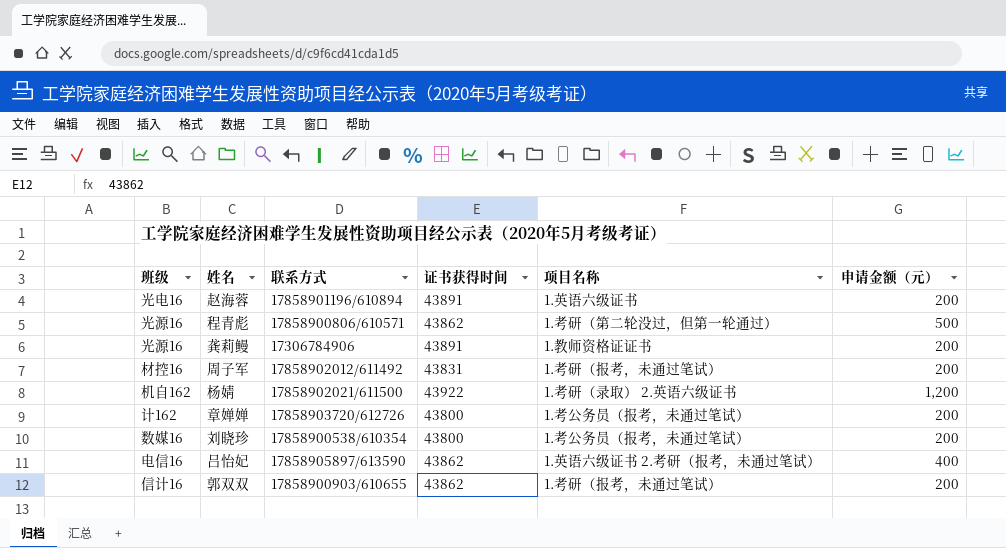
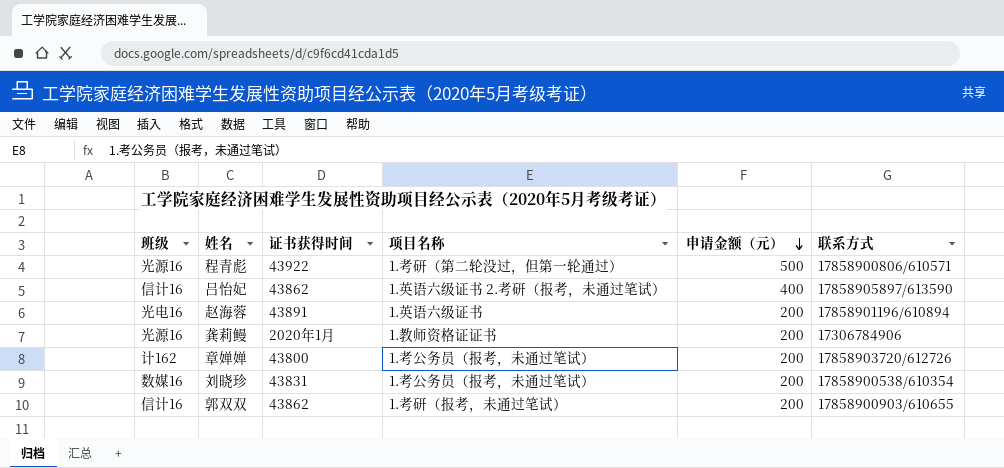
row order: none -> 申请金额（元） descending
column 联系方式 | position: 3 -> 6
row 周子军: 材控16 | 17858902012/611492 | 43831 | 1.考研（报考，未通过笔试） | 200 -> none
row 杨婧: 机自162 | 17858902021/611500 | 43922 | 1.考研（录取） 2.英语六级证书 | 1,200 -> none
程青彪 | 证书获得时间: 43862 -> 43922
吕怡妃 | 班级: 电信16 -> 信计16
龚莉鳗 | 证书获得时间: 43891 -> 2020年1月
刘晓珍 | 证书获得时间: 43800 -> 43831

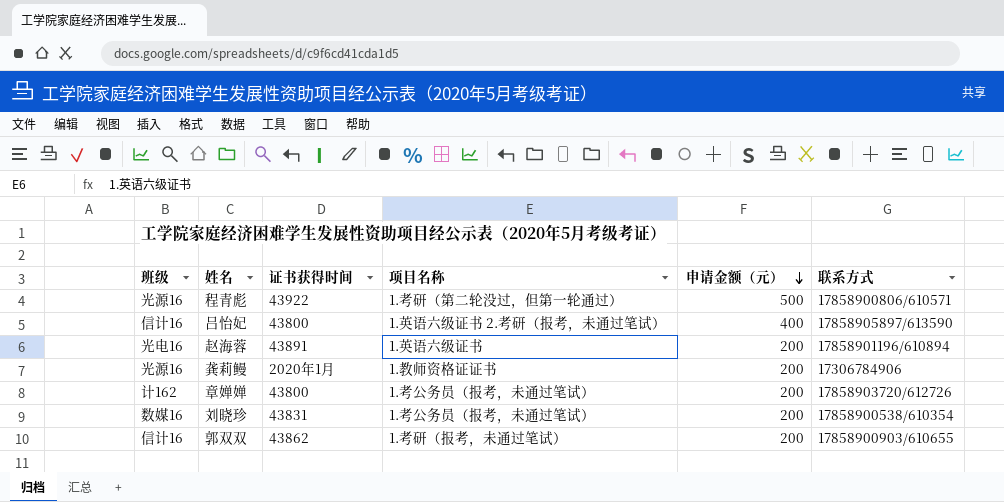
吕怡妃 | 证书获得时间: 43862 -> 43800

